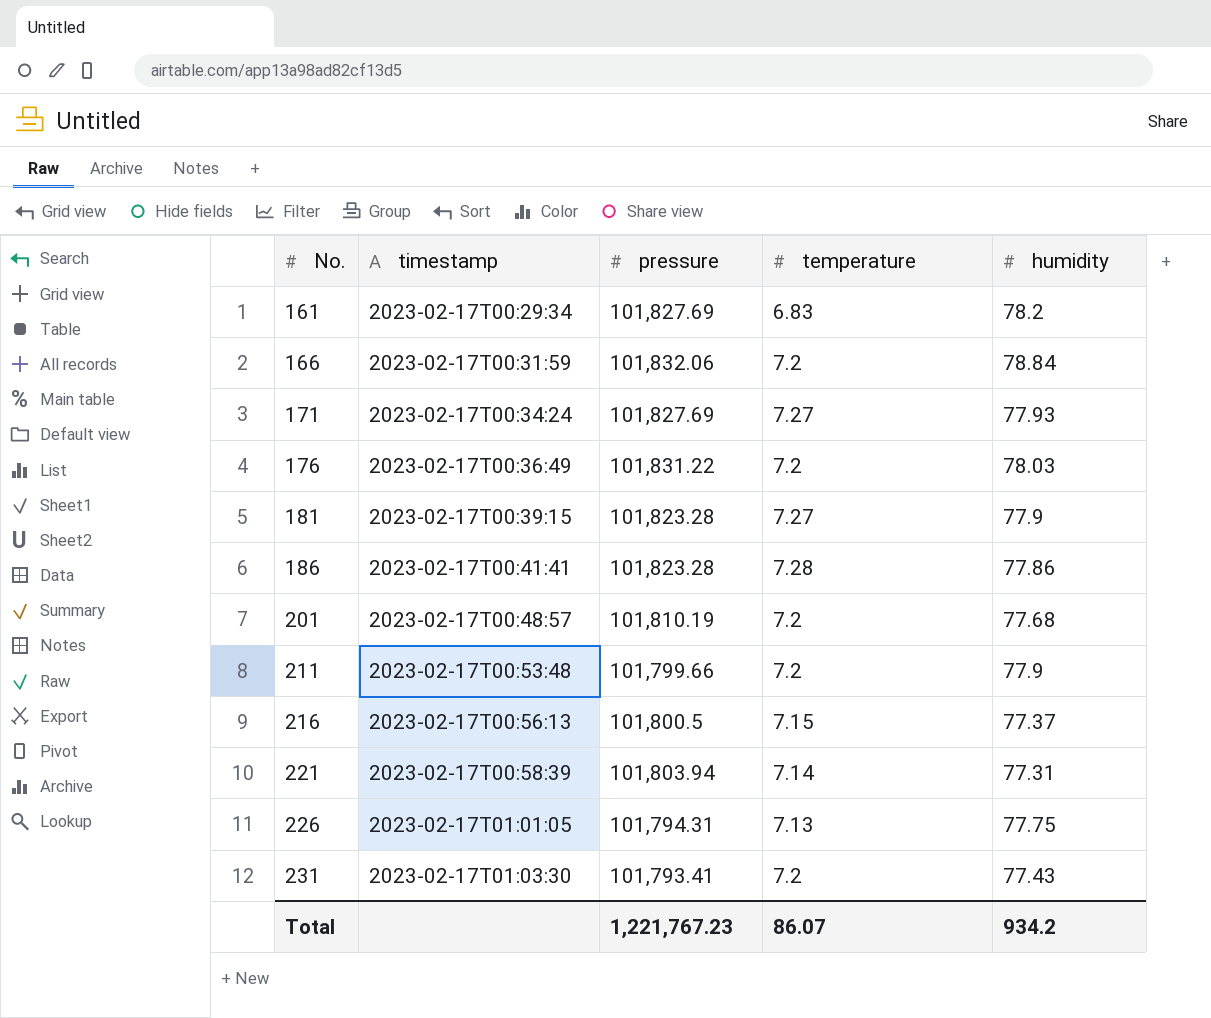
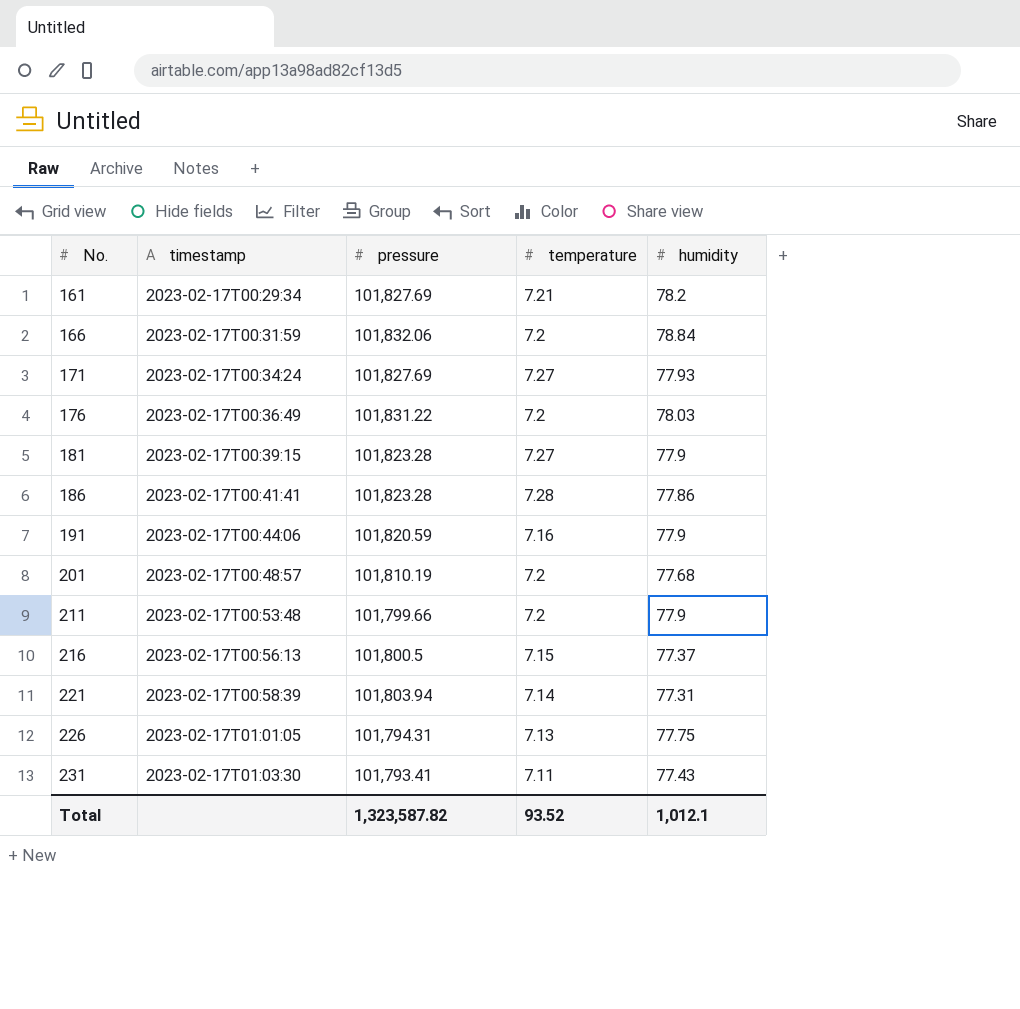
161 | temperature: 6.83 -> 7.21
row 191: none -> 2023-02-17T00:44:06 | 101,820.59 | 7.16 | 77.9
231 | temperature: 7.2 -> 7.11
Total | pressure: 1,221,767.23 -> 1,323,587.82
Total | temperature: 86.07 -> 93.52
Total | humidity: 934.2 -> 1,012.1

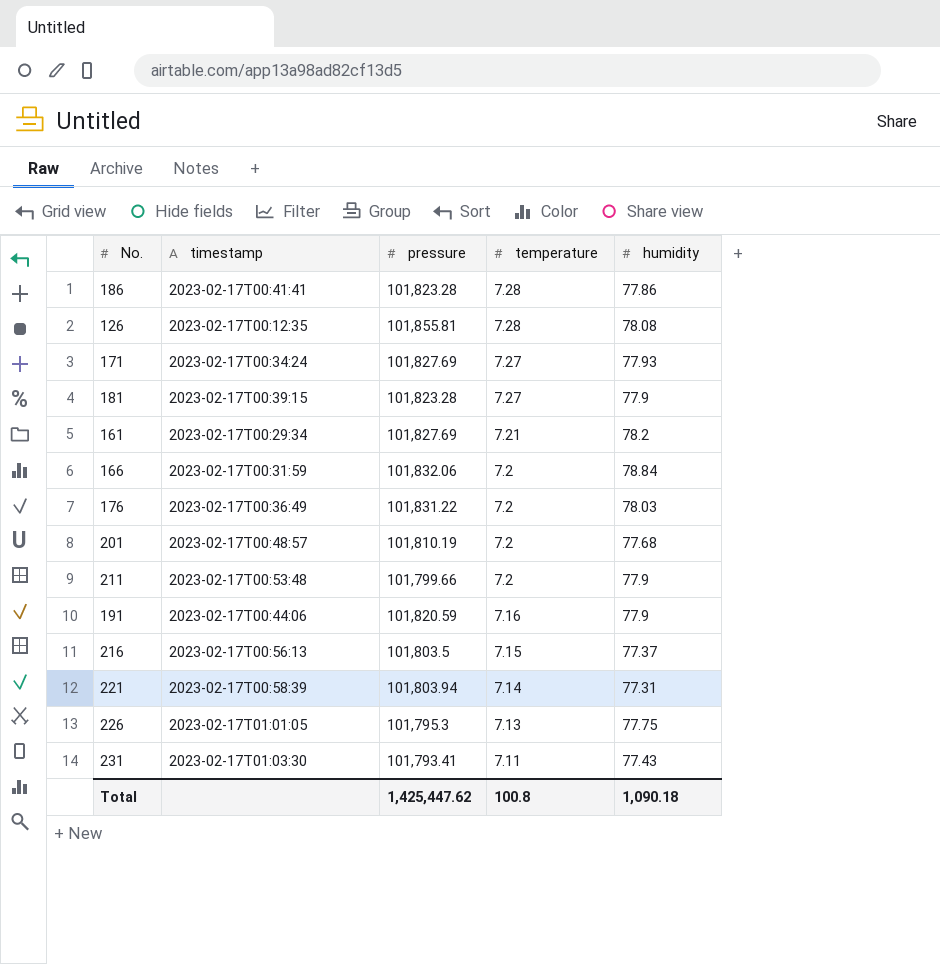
row order: No. ascending -> temperature descending
row 126: none -> 2023-02-17T00:12:35 | 101,855.81 | 7.28 | 78.08
216 | pressure: 101,800.5 -> 101,803.5
226 | pressure: 101,794.31 -> 101,795.3
Total | pressure: 1,323,587.82 -> 1,425,447.62
Total | temperature: 93.52 -> 100.8
Total | humidity: 1,012.1 -> 1,090.18

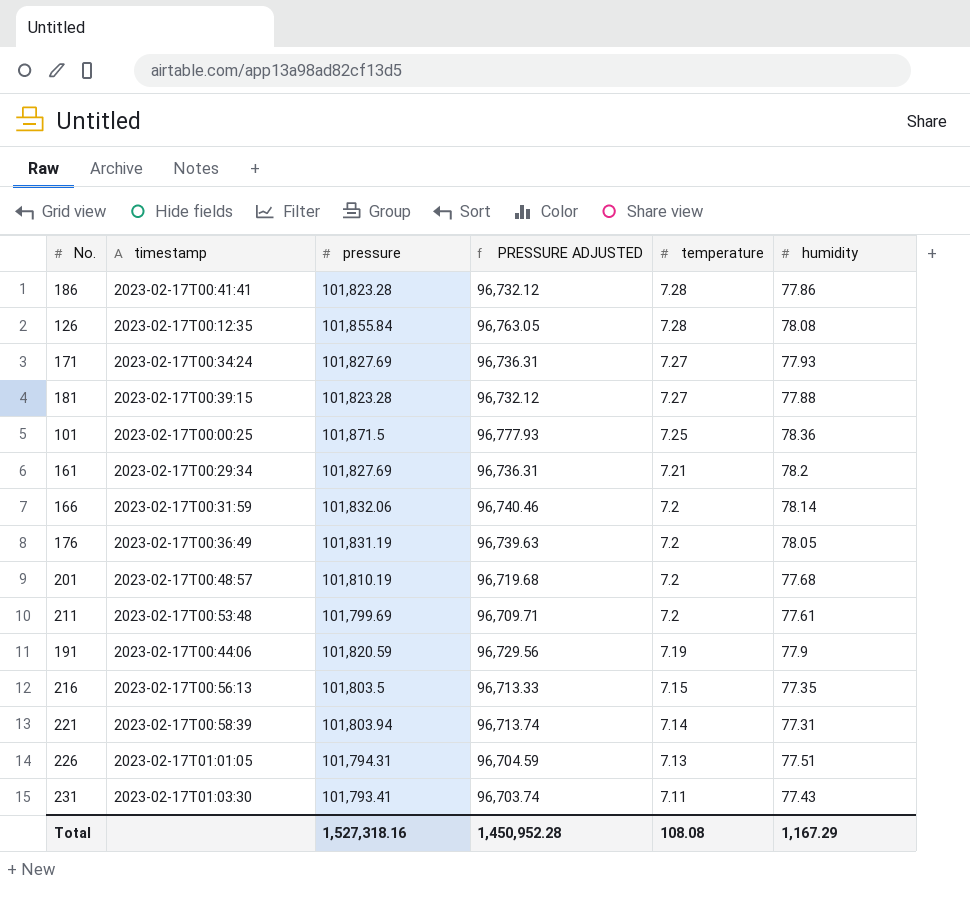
column PRESSURE ADJUSTED | formula: none -> [pressure] * 0.95
126 | pressure: 101,855.81 -> 101,855.84
181 | humidity: 77.9 -> 77.88
row 101: none -> 2023-02-17T00:00:25 | 101,871.5 | 96,777.93 | 7.25 | 78.36
166 | humidity: 78.84 -> 78.14
176 | pressure: 101,831.22 -> 101,831.19
176 | humidity: 78.03 -> 78.05
211 | pressure: 101,799.66 -> 101,799.69
211 | humidity: 77.9 -> 77.61
191 | temperature: 7.16 -> 7.19
216 | humidity: 77.37 -> 77.35
226 | pressure: 101,795.3 -> 101,794.31
226 | humidity: 77.75 -> 77.51
Total | pressure: 1,425,447.62 -> 1,527,318.16
Total | temperature: 100.8 -> 108.08
Total | humidity: 1,090.18 -> 1,167.29

